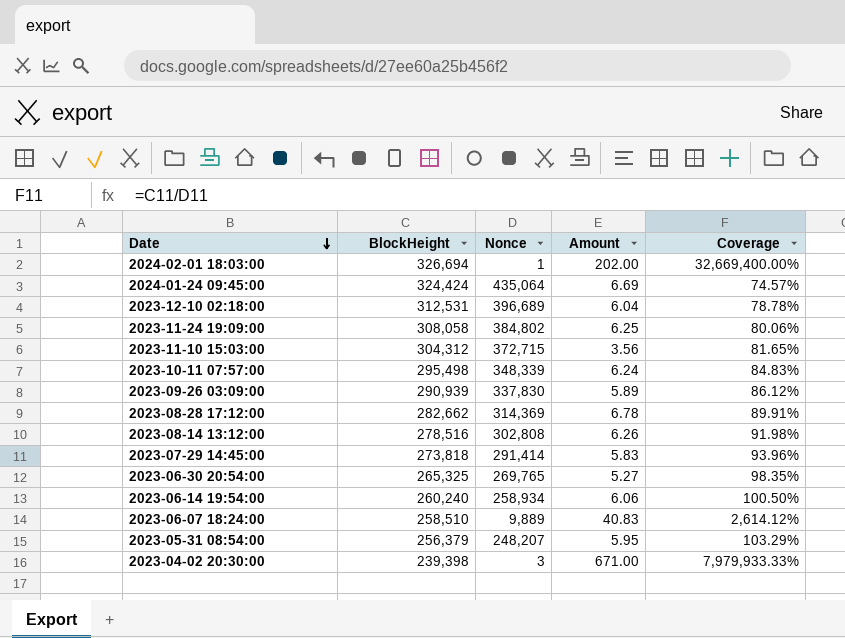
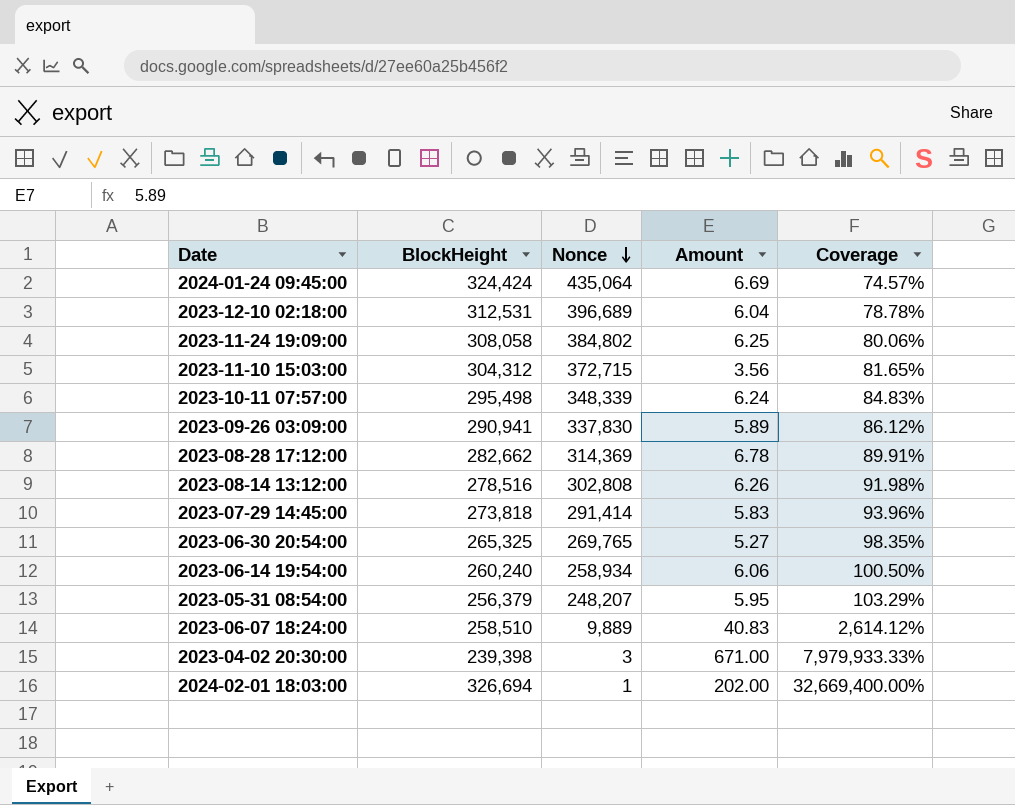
row order: Date descending -> Nonce descending
2023-09-26 03:09:00 | BlockHeight: 290,939 -> 290,941

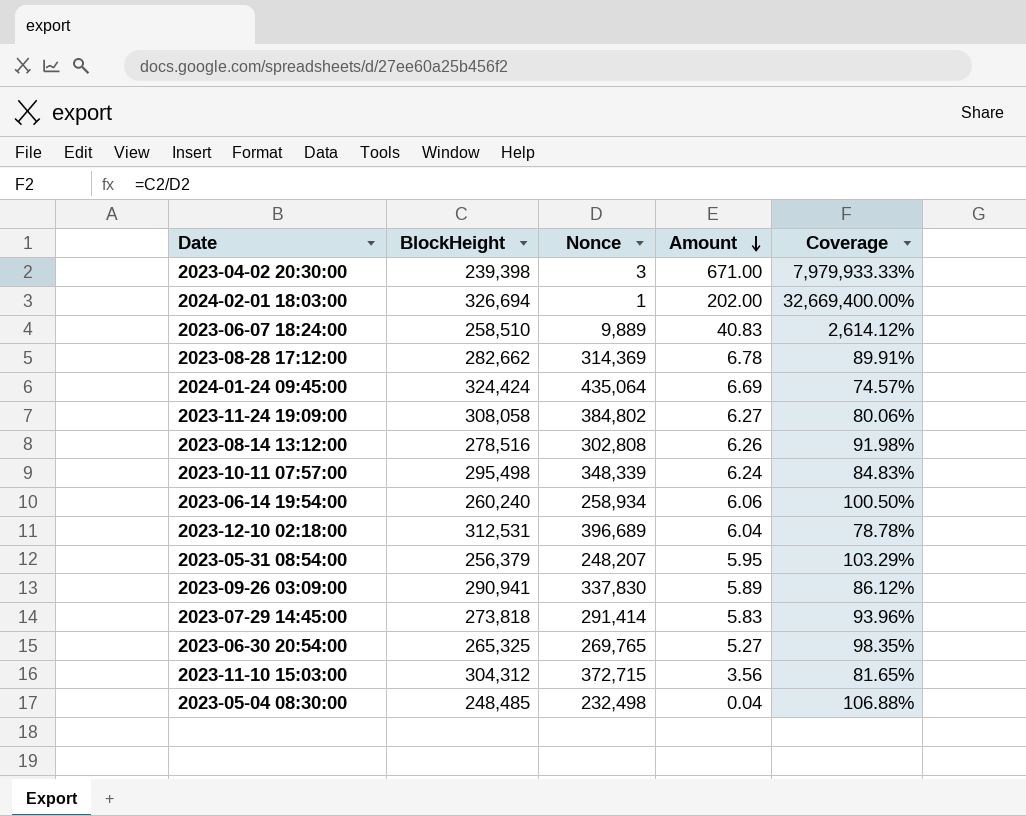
row order: Nonce descending -> Amount descending
2023-11-24 19:09:00 | Amount: 6.25 -> 6.27
row 2023-05-04 08:30:00: none -> 248,485 | 232,498 | 0.04 | 106.88%

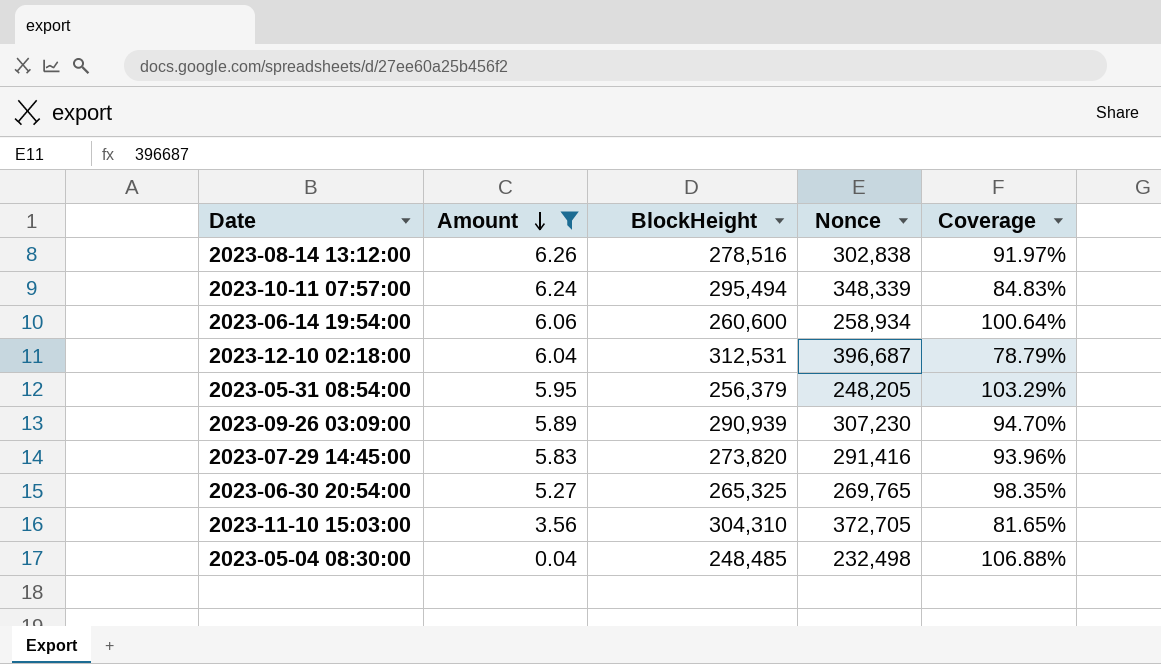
filter: none -> Amount <= 6.26
column Amount | position: 4 -> 2
2023-08-14 13:12:00 | Nonce: 302,808 -> 302,838
2023-08-14 13:12:00 | Coverage: 91.98% -> 91.97%
2023-10-11 07:57:00 | BlockHeight: 295,498 -> 295,494
2023-06-14 19:54:00 | BlockHeight: 260,240 -> 260,600
2023-06-14 19:54:00 | Coverage: 100.50% -> 100.64%
2023-12-10 02:18:00 | Nonce: 396,689 -> 396,687
2023-12-10 02:18:00 | Coverage: 78.78% -> 78.79%
2023-05-31 08:54:00 | Nonce: 248,207 -> 248,205
2023-09-26 03:09:00 | BlockHeight: 290,941 -> 290,939
2023-09-26 03:09:00 | Nonce: 337,830 -> 307,230
2023-09-26 03:09:00 | Coverage: 86.12% -> 94.70%
2023-07-29 14:45:00 | BlockHeight: 273,818 -> 273,820
2023-07-29 14:45:00 | Nonce: 291,414 -> 291,416
2023-11-10 15:03:00 | BlockHeight: 304,312 -> 304,310
2023-11-10 15:03:00 | Nonce: 372,715 -> 372,705

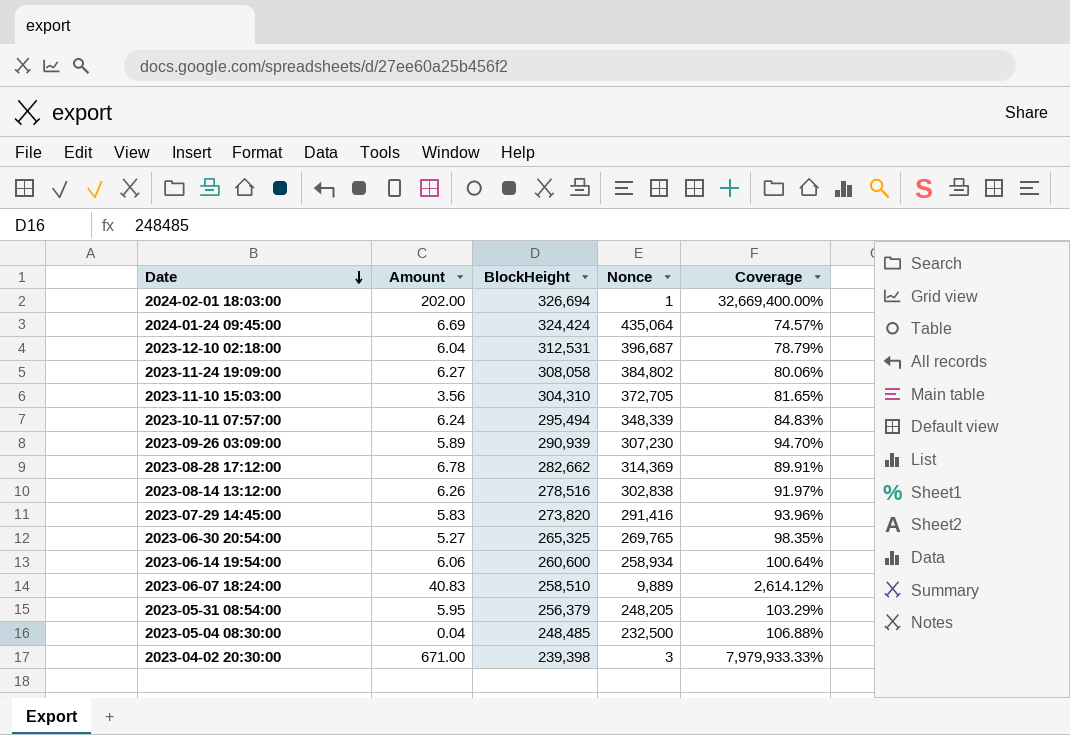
filter: Amount <= 6.26 -> none
row order: Amount descending -> Date descending
2023-05-04 08:30:00 | Nonce: 232,498 -> 232,500

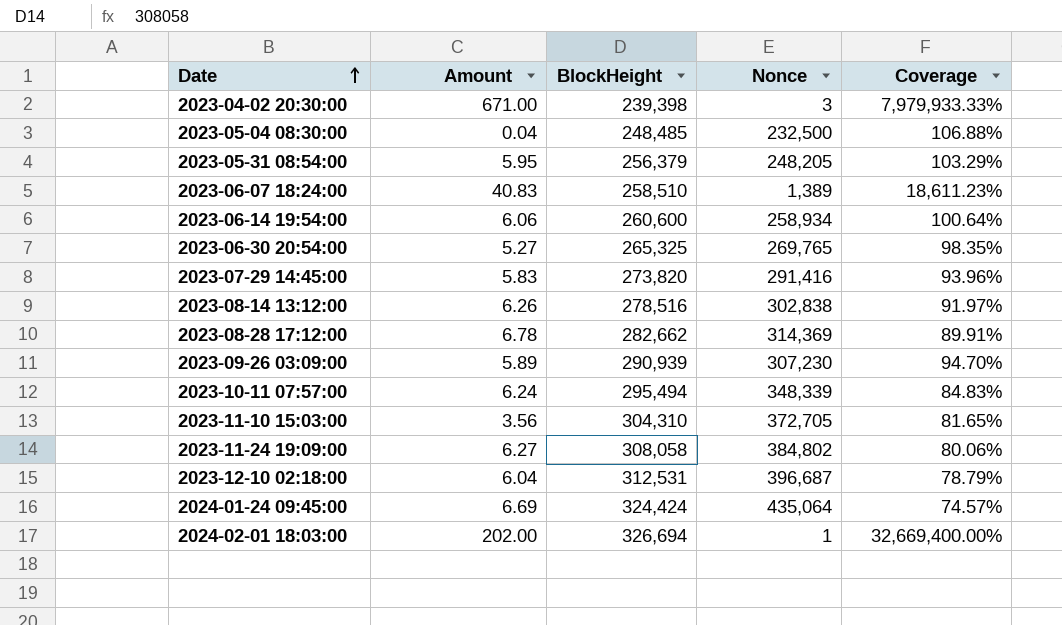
row order: Date descending -> Date ascending
2023-06-07 18:24:00 | Nonce: 9,889 -> 1,389
2023-06-07 18:24:00 | Coverage: 2,614.12% -> 18,611.23%

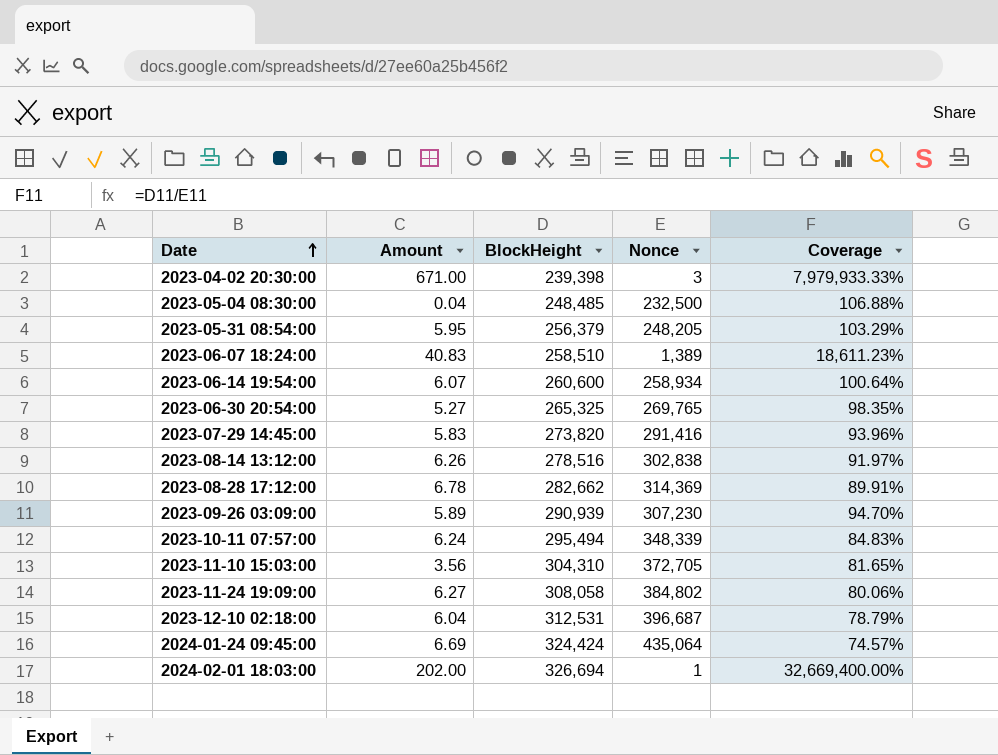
2023-06-14 19:54:00 | Amount: 6.06 -> 6.07

